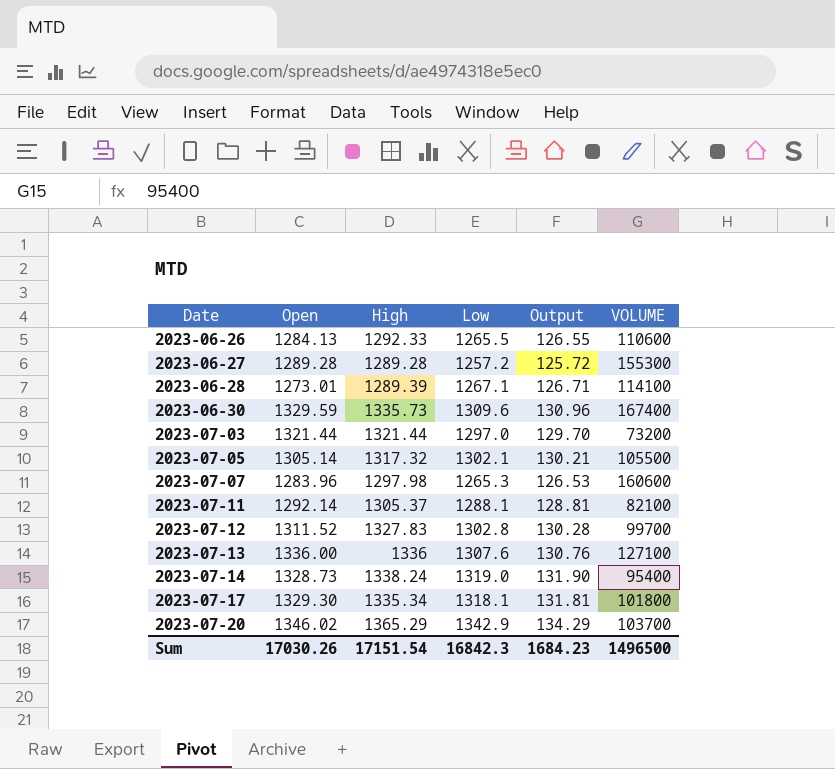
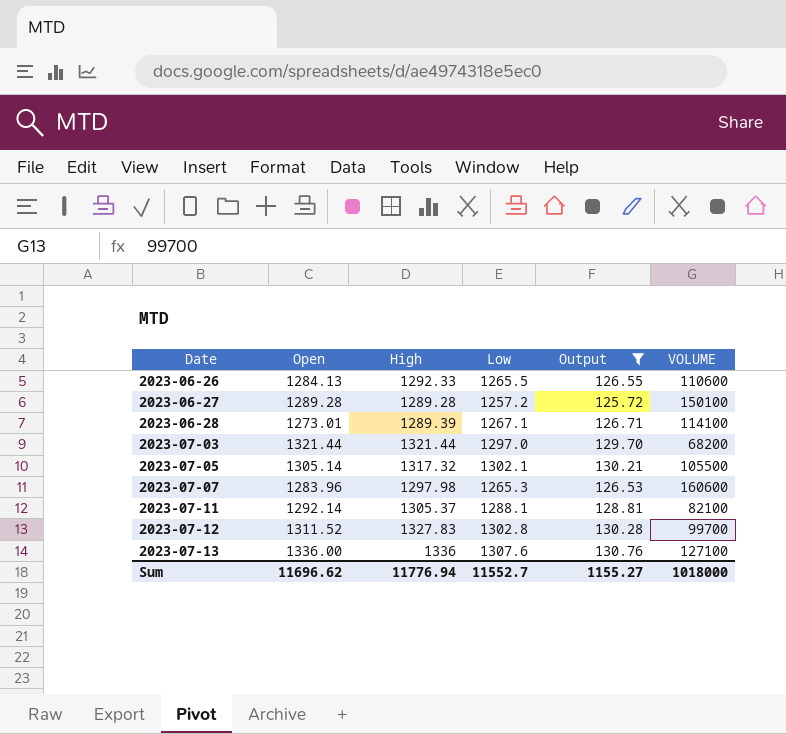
filter: none -> Output <= 130.76
2023-06-27 | VOLUME: 155300 -> 150100
2023-07-03 | VOLUME: 73200 -> 68200
Sum | Open: 17030.26 -> 11696.62
Sum | High: 17151.54 -> 11776.94
Sum | Low: 16842.3 -> 11552.7
Sum | Output: 1684.23 -> 1155.27
Sum | VOLUME: 1496500 -> 1018000

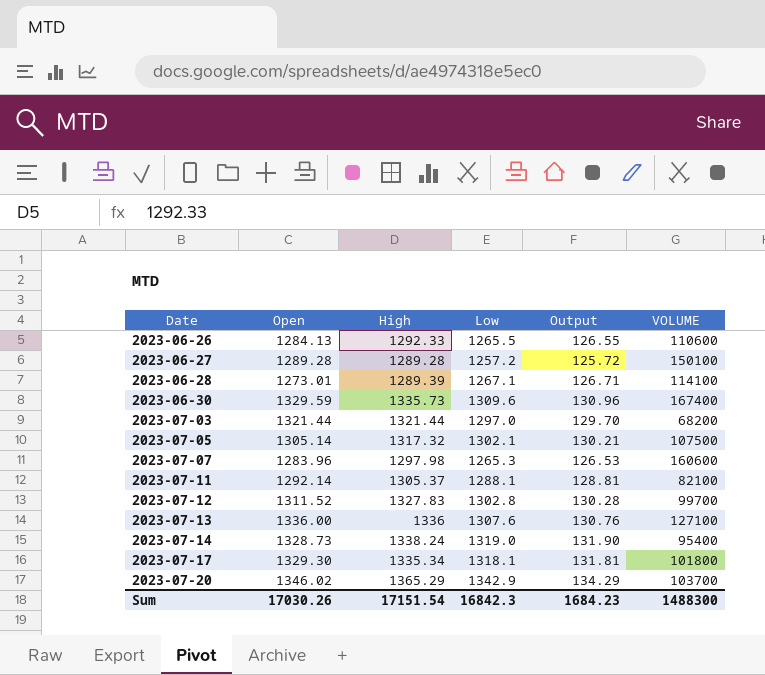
filter: Output <= 130.76 -> none
2023-07-05 | VOLUME: 105500 -> 107500
Sum | Open: 11696.62 -> 17030.26
Sum | High: 11776.94 -> 17151.54
Sum | Low: 11552.7 -> 16842.3
Sum | Output: 1155.27 -> 1684.23
Sum | VOLUME: 1018000 -> 1488300

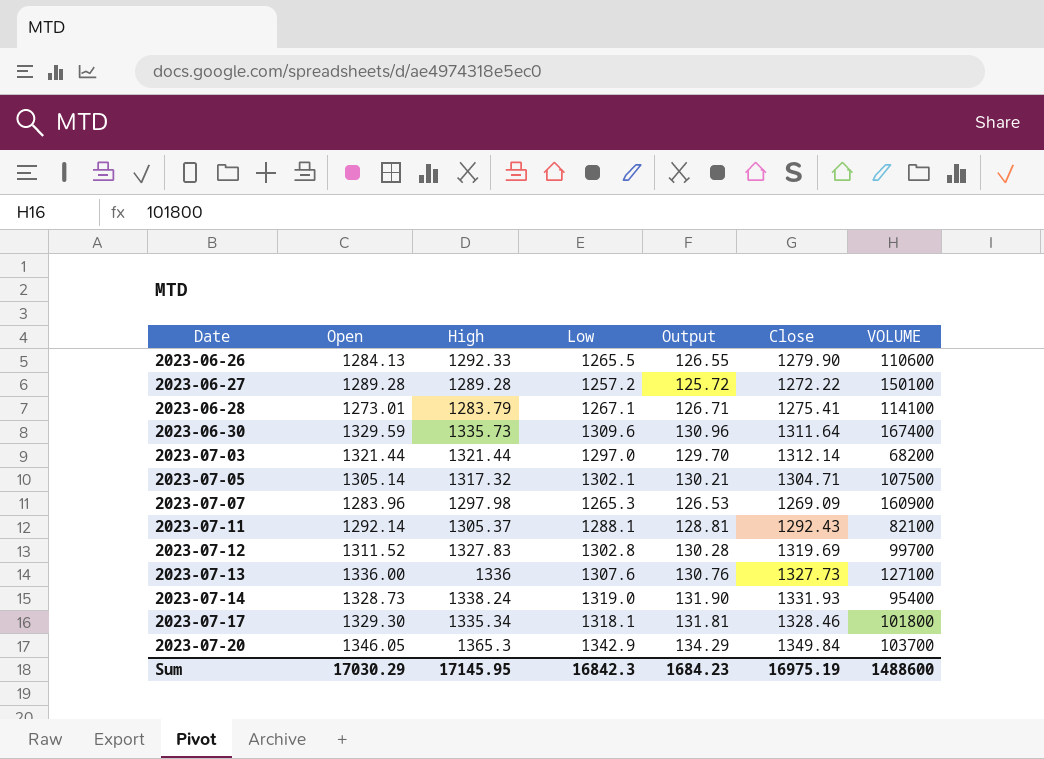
column Close | position: none -> 6
2023-06-28 | High: 1289.39 -> 1283.79
2023-07-07 | VOLUME: 160600 -> 160900
2023-07-20 | Open: 1346.02 -> 1346.05
2023-07-20 | High: 1365.29 -> 1365.3
Sum | Open: 17030.26 -> 17030.29
Sum | High: 17151.54 -> 17145.95
Sum | VOLUME: 1488300 -> 1488600

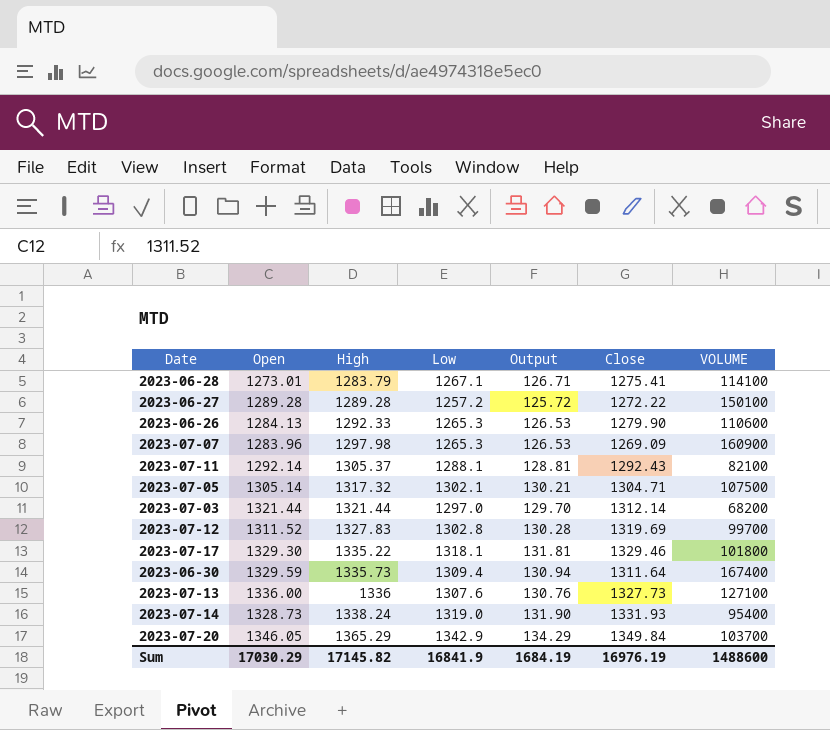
row order: Date ascending -> High ascending
2023-06-26 | Low: 1265.5 -> 1265.3
2023-06-26 | Output: 126.55 -> 126.53
2023-07-17 | High: 1335.34 -> 1335.22
2023-07-17 | Close: 1328.46 -> 1329.46
2023-06-30 | Low: 1309.6 -> 1309.4
2023-06-30 | Output: 130.96 -> 130.94
2023-07-20 | High: 1365.3 -> 1365.29
Sum | High: 17145.95 -> 17145.82
Sum | Low: 16842.3 -> 16841.9
Sum | Output: 1684.23 -> 1684.19
Sum | Close: 16975.19 -> 16976.19

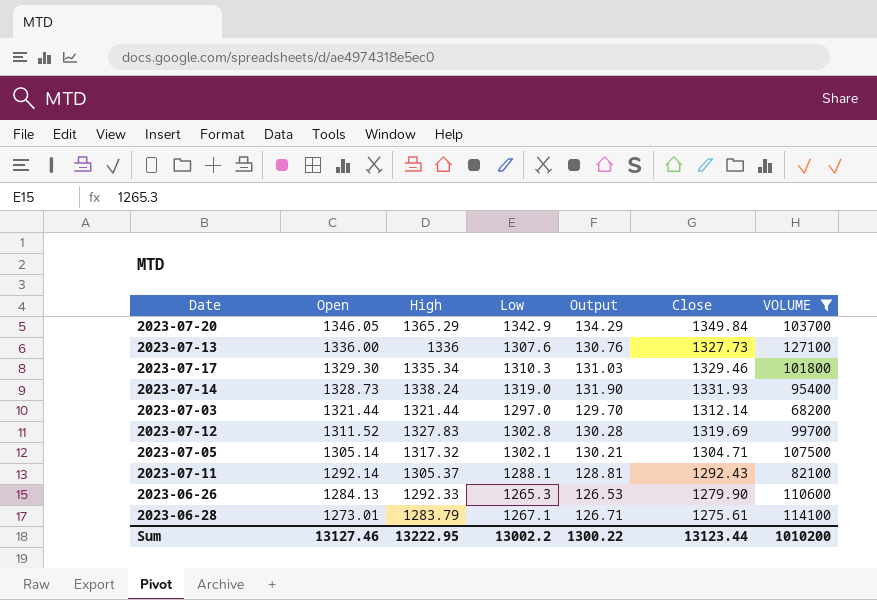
filter: none -> VOLUME <= 127100
row order: High ascending -> Open descending
2023-07-17 | High: 1335.22 -> 1335.34
2023-07-17 | Low: 1318.1 -> 1310.3
2023-07-17 | Output: 131.81 -> 131.03
2023-06-28 | Close: 1275.41 -> 1275.61
Sum | Open: 17030.29 -> 13127.46
Sum | High: 17145.82 -> 13222.95
Sum | Low: 16841.9 -> 13002.2
Sum | Output: 1684.19 -> 1300.22
Sum | Close: 16976.19 -> 13123.44
Sum | VOLUME: 1488600 -> 1010200

